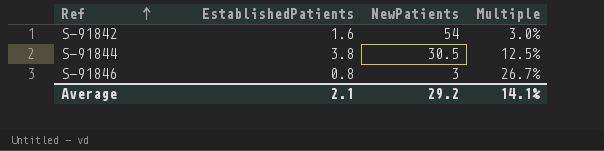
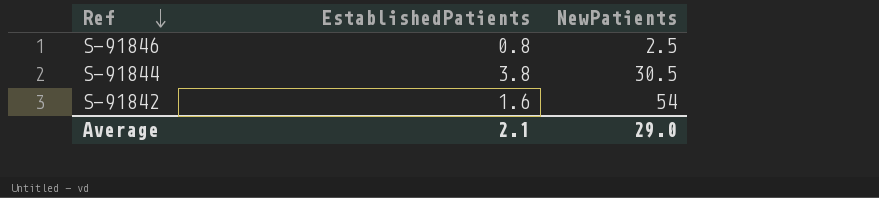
row order: Ref ascending -> Ref descending
column Multiple | formula: [EstablishedPatients] / [NewPatients] -> none
S-91846 | NewPatients: 3 -> 2.5
Average | NewPatients: 29.2 -> 29.0

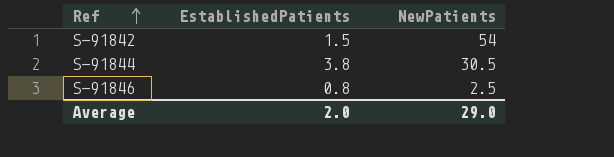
row order: Ref descending -> Ref ascending
S-91842 | EstablishedPatients: 1.6 -> 1.5
Average | EstablishedPatients: 2.1 -> 2.0

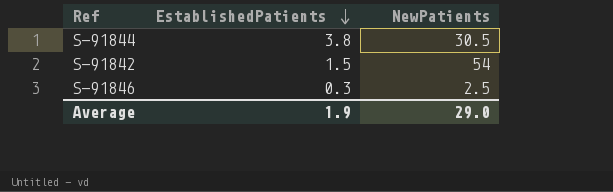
row order: Ref ascending -> EstablishedPatients descending
S-91846 | EstablishedPatients: 0.8 -> 0.3
Average | EstablishedPatients: 2.0 -> 1.9

